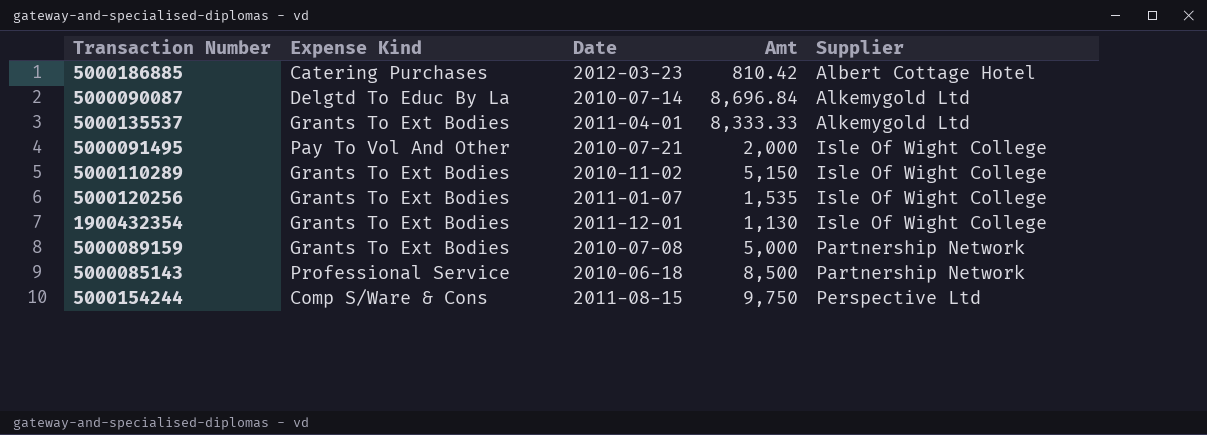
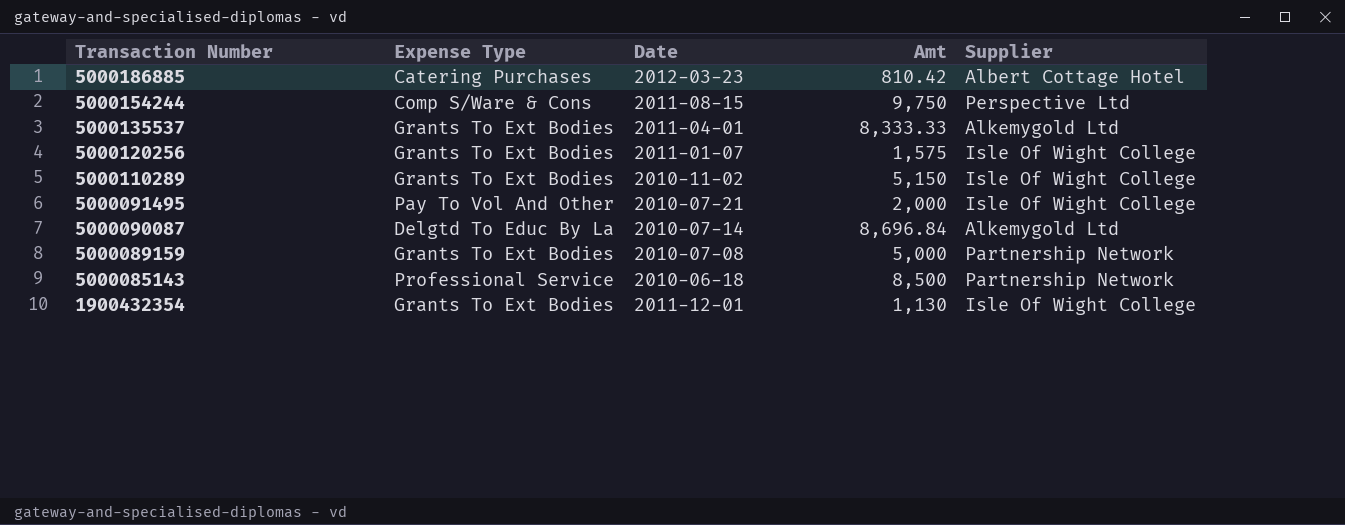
row order: Supplier ascending -> Transaction Number descending
column name: Expense Kind -> Expense Type
5000120256 | Amt: 1,535 -> 1,575

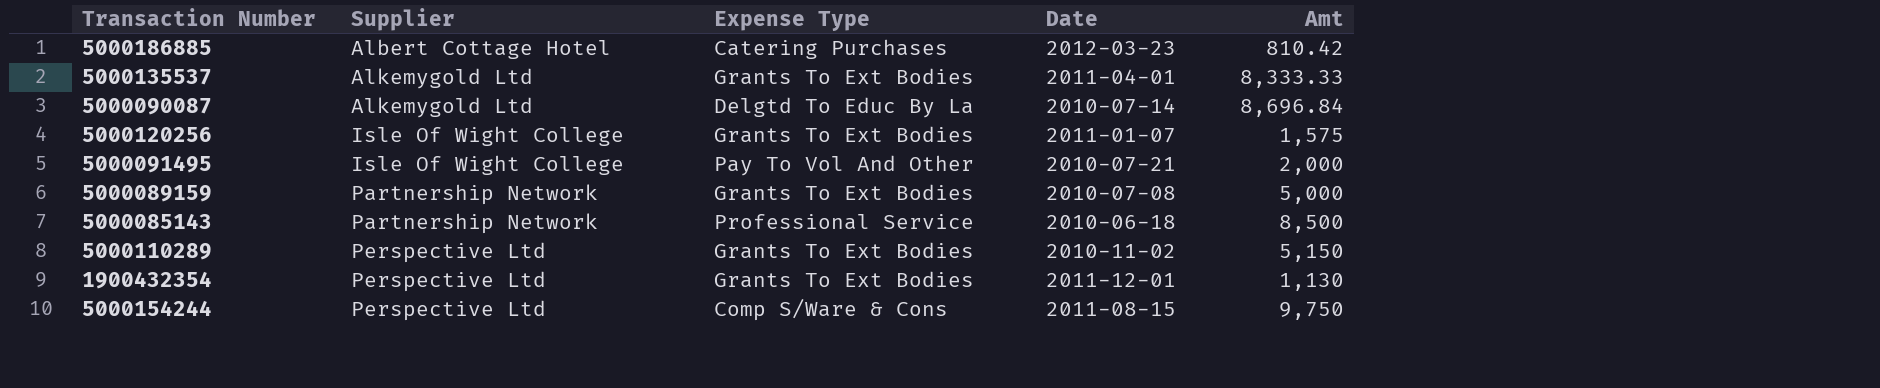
row order: Transaction Number descending -> Supplier ascending
column Supplier | position: 5 -> 2
5000110289 | Supplier: Isle Of Wight College -> Perspective Ltd
1900432354 | Supplier: Isle Of Wight College -> Perspective Ltd

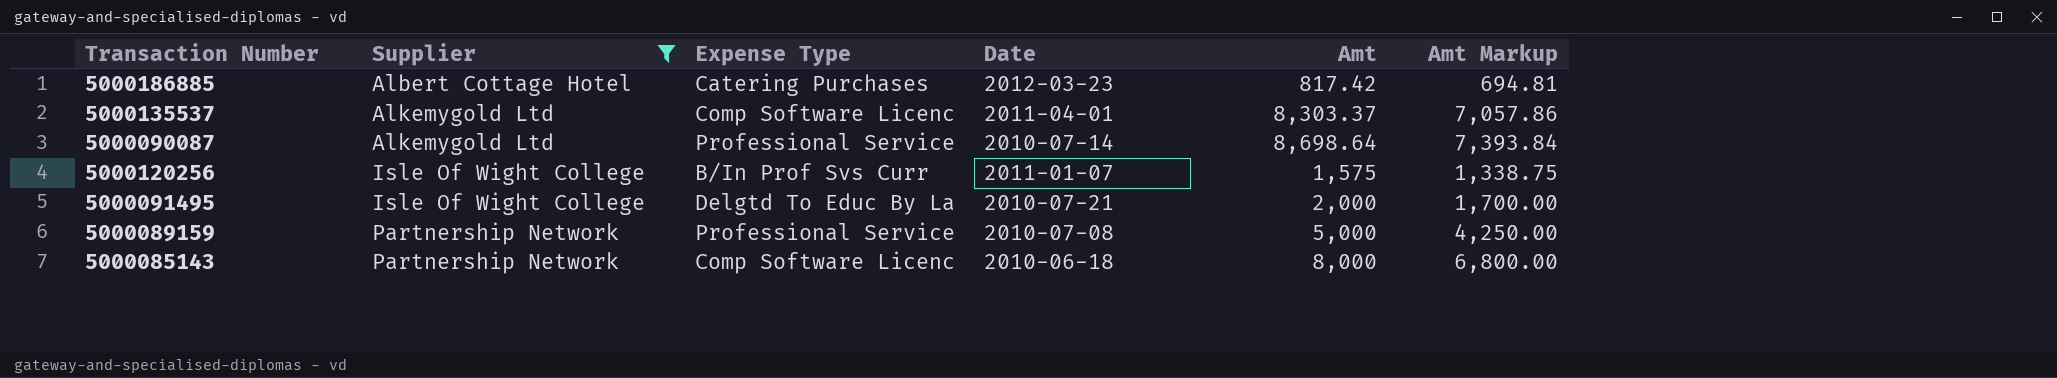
filter: none -> Supplier != Perspective Ltd
column Amt Markup | formula: none -> [Amt] * 0.85
5000186885 | Amt: 810.42 -> 817.42
5000135537 | Expense Type: Grants To Ext Bodies -> Comp Software Licenc
5000135537 | Amt: 8,333.33 -> 8,303.37
5000090087 | Expense Type: Delgtd To Educ By La -> Professional Service
5000090087 | Amt: 8,696.84 -> 8,698.64
5000120256 | Expense Type: Grants To Ext Bodies -> B/In Prof Svs Curr
5000091495 | Expense Type: Pay To Vol And Other -> Delgtd To Educ By La
5000089159 | Expense Type: Grants To Ext Bodies -> Professional Service
5000085143 | Expense Type: Professional Service -> Comp Software Licenc
5000085143 | Amt: 8,500 -> 8,000

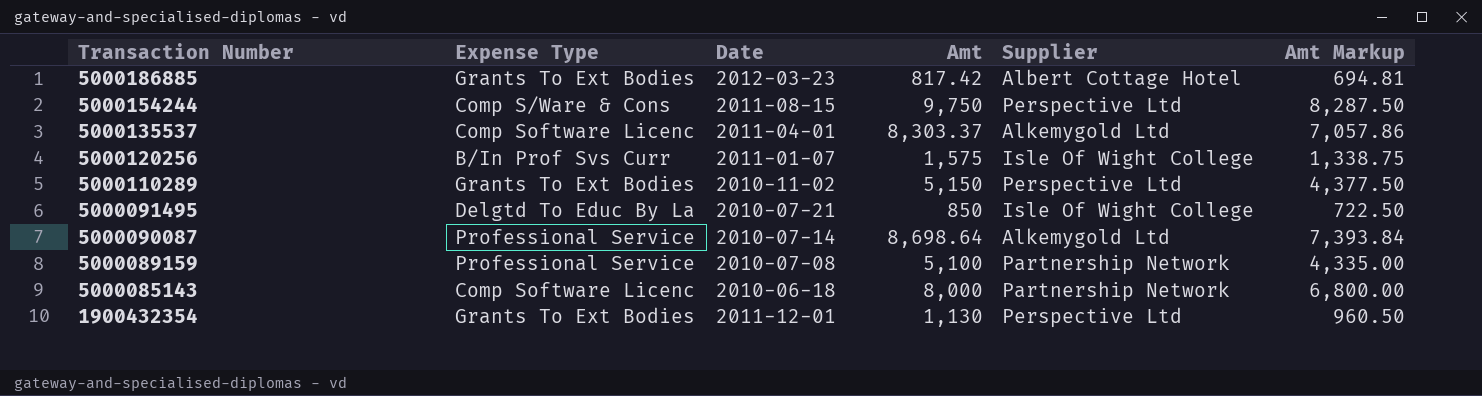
filter: Supplier != Perspective Ltd -> none
row order: Supplier ascending -> Transaction Number descending
column Supplier | position: 2 -> 5
5000186885 | Expense Type: Catering Purchases -> Grants To Ext Bodies
5000091495 | Amt: 2,000 -> 850
5000091495 | Amt Markup: 1,700.00 -> 722.50
5000089159 | Amt: 5,000 -> 5,100
5000089159 | Amt Markup: 4,250.00 -> 4,335.00

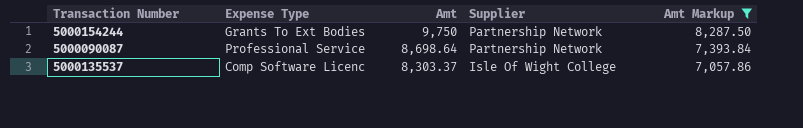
filter: none -> Amt Markup >= 7,057.86
row order: Transaction Number descending -> Amt descending
column Date | position: 3 -> none
5000154244 | Expense Type: Comp S/Ware & Cons -> Grants To Ext Bodies
5000154244 | Supplier: Perspective Ltd -> Partnership Network
5000090087 | Supplier: Alkemygold Ltd -> Partnership Network
5000135537 | Supplier: Alkemygold Ltd -> Isle Of Wight College

